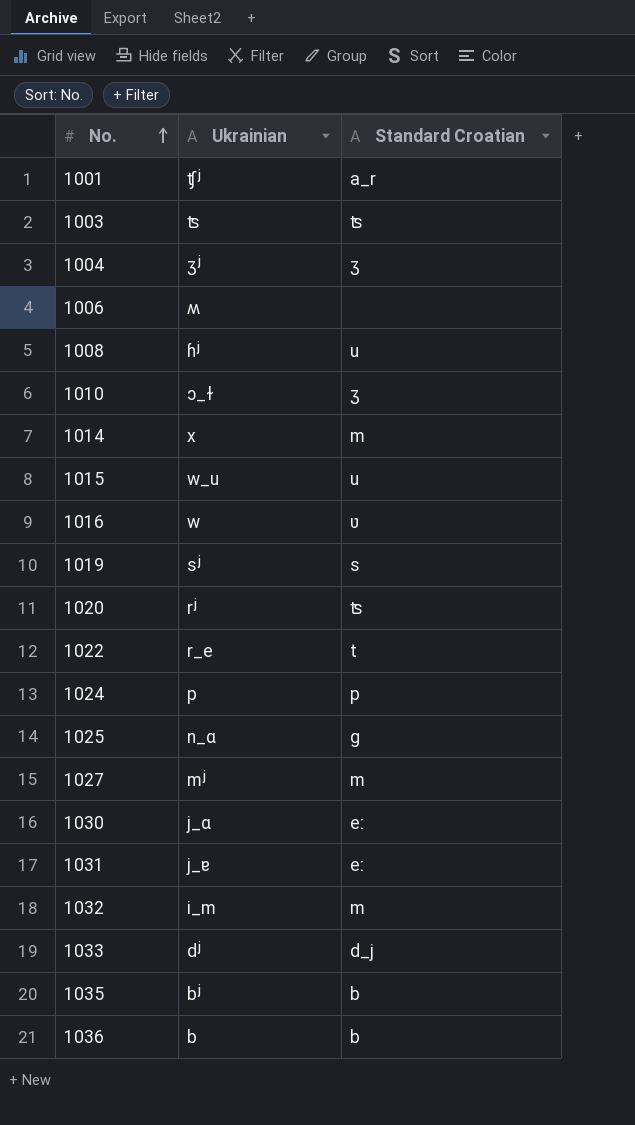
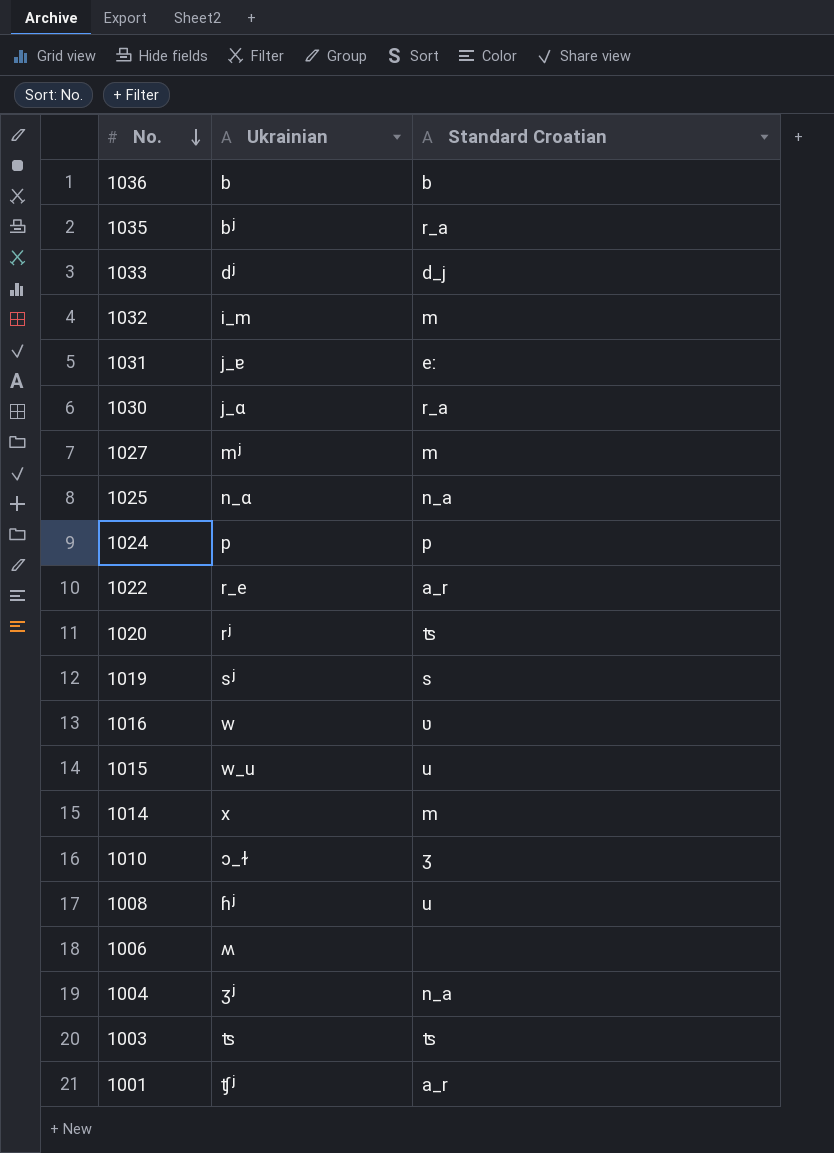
row order: No. ascending -> No. descending
1035 | Standard Croatian: b -> r_a
1030 | Standard Croatian: eː -> r_a
1025 | Standard Croatian: ɡ -> n_a
1022 | Standard Croatian: t -> a_r
1004 | Standard Croatian: ʒ -> n_a

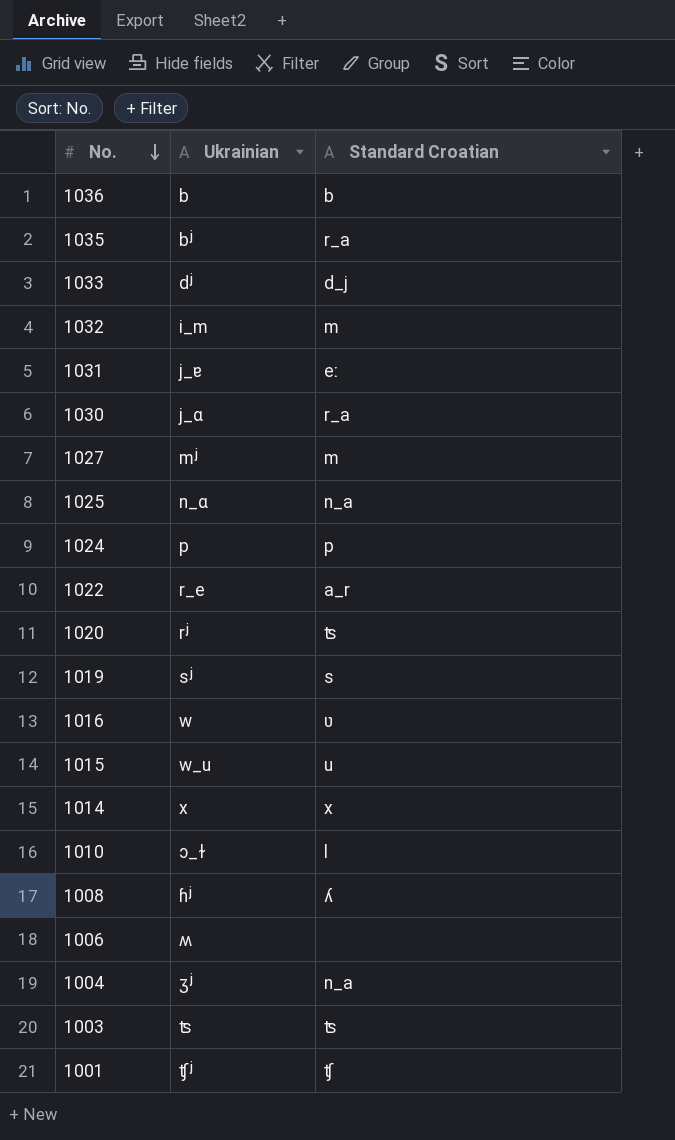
1014 | Standard Croatian: m -> x
1010 | Standard Croatian: ʒ -> l
1008 | Standard Croatian: u -> ʎ
1001 | Standard Croatian: a_r -> ʧ

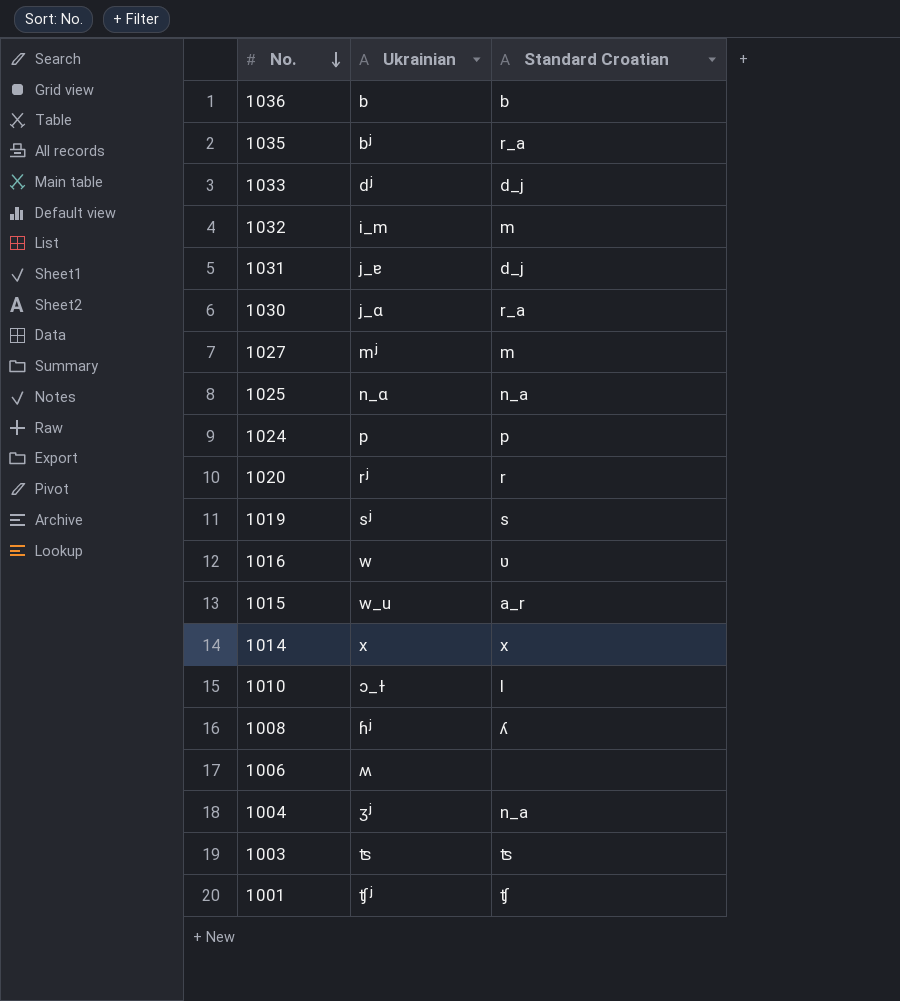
row 1022: r_e | a_r -> none
1031 | Standard Croatian: eː -> d_j
1020 | Standard Croatian: ʦ -> r
1015 | Standard Croatian: u -> a_r

